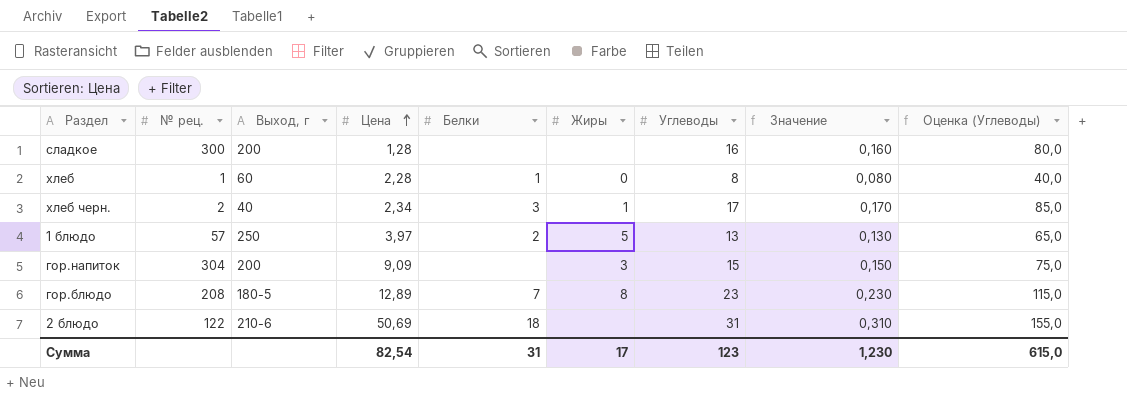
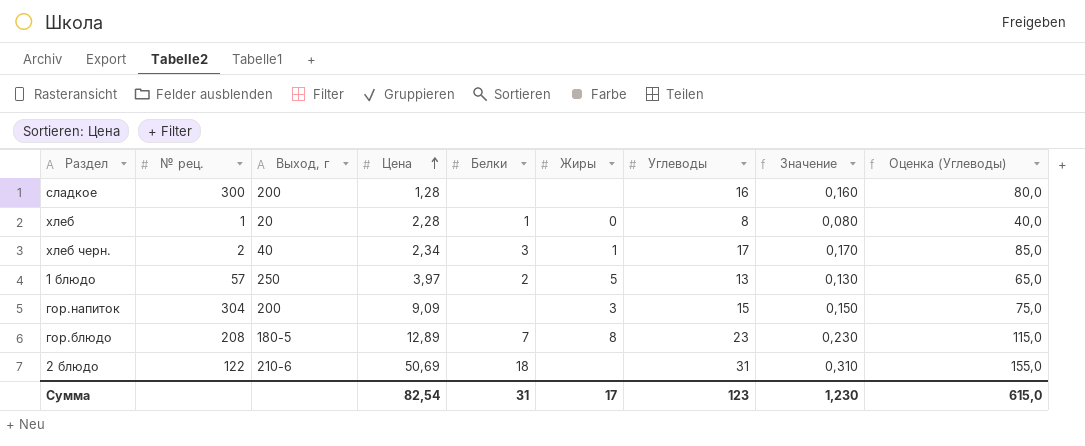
хлеб | Выход, г: 60 -> 20

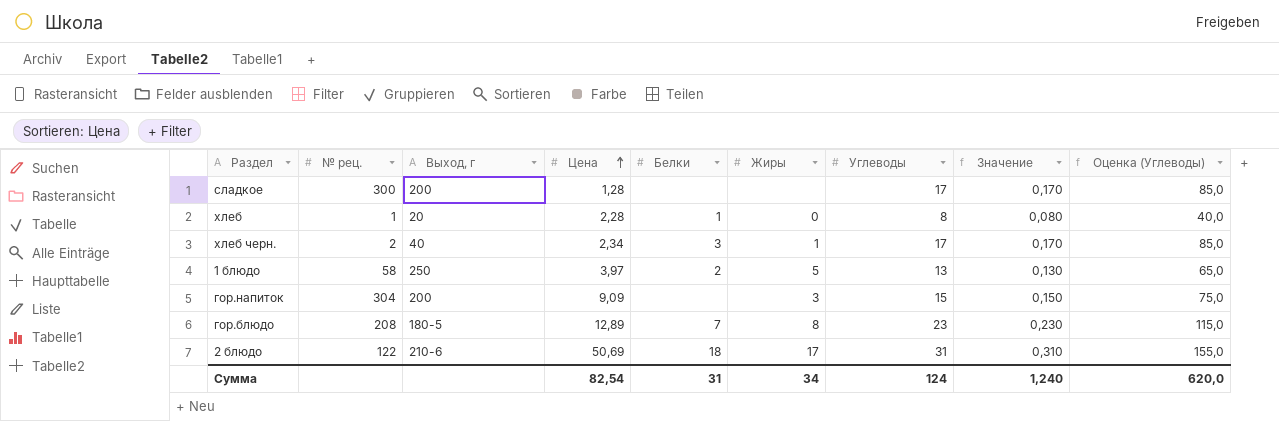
сладкое | Углеводы: 16 -> 17
сладкое | Значение: 0,160 -> 0,170
сладкое | Оценка (Углеводы): 80,0 -> 85,0
1 блюдо | № рец.: 57 -> 58
2 блюдо | Жиры: none -> 17
Сумма | Жиры: 17 -> 34
Сумма | Углеводы: 123 -> 124
Сумма | Значение: 1,230 -> 1,240
Сумма | Оценка (Углеводы): 615,0 -> 620,0

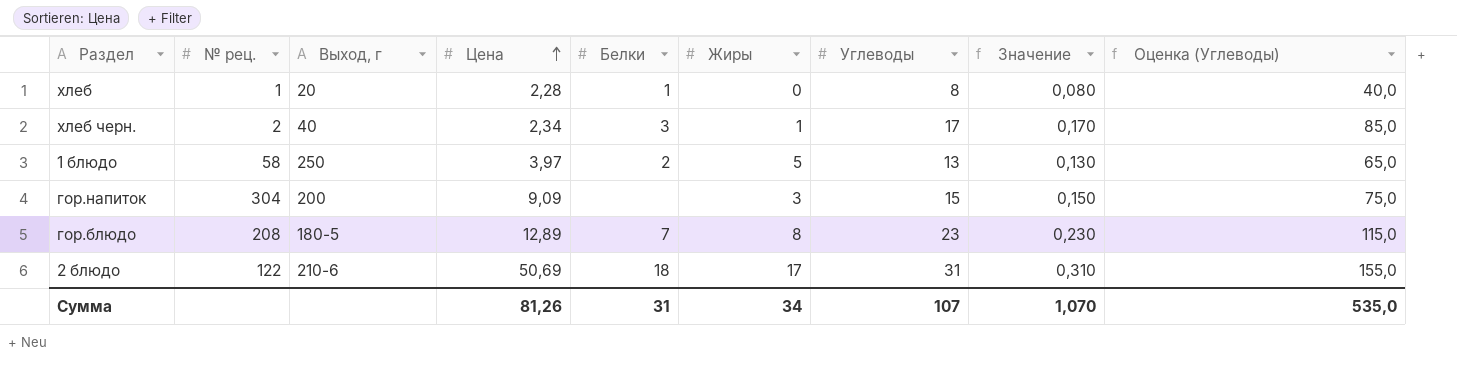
row сладкое: 300 | 200 | 1,28 | none | none | 17 | 0,170 | 85,0 -> none
Сумма | Цена: 82,54 -> 81,26
Сумма | Углеводы: 124 -> 107
Сумма | Значение: 1,240 -> 1,070
Сумма | Оценка (Углеводы): 620,0 -> 535,0

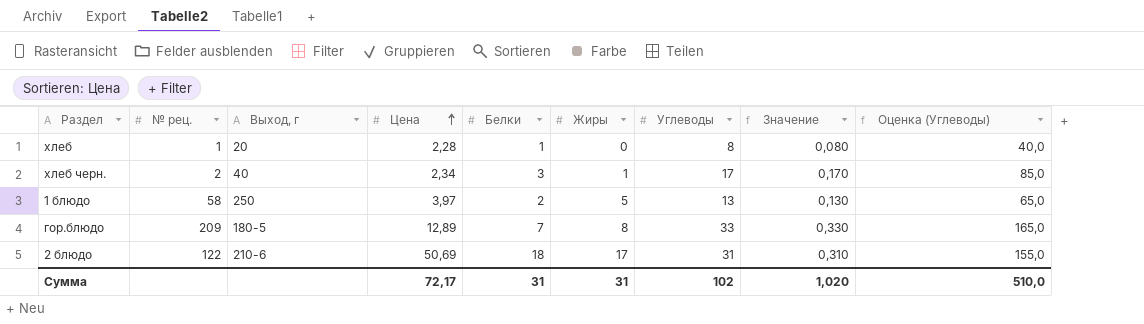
row гор.напиток: 304 | 200 | 9,09 | none | 3 | 15 | 0,150 | 75,0 -> none
гор.блюдо | № рец.: 208 -> 209
гор.блюдо | Углеводы: 23 -> 33
гор.блюдо | Значение: 0,230 -> 0,330
гор.блюдо | Оценка (Углеводы): 115,0 -> 165,0
Сумма | Цена: 81,26 -> 72,17
Сумма | Жиры: 34 -> 31
Сумма | Углеводы: 107 -> 102
Сумма | Значение: 1,070 -> 1,020
Сумма | Оценка (Углеводы): 535,0 -> 510,0

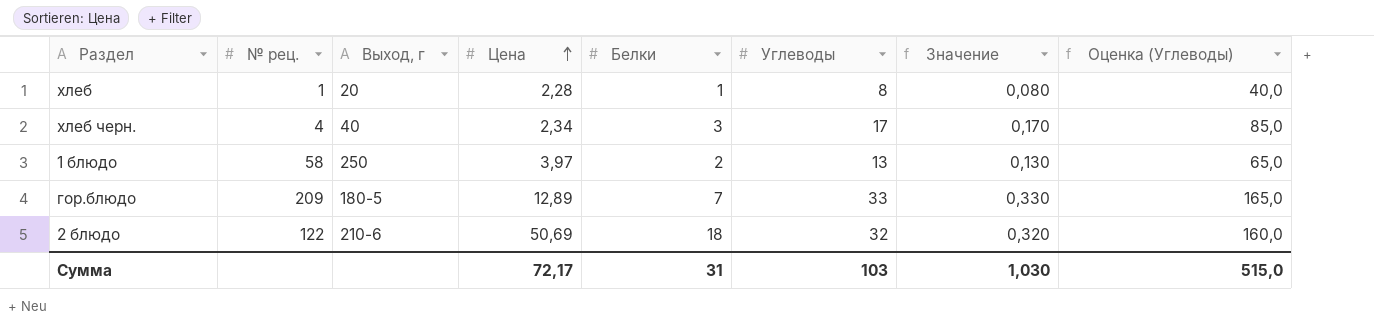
column Жиры | position: 6 -> none
хлеб черн. | № рец.: 2 -> 4
2 блюдо | Углеводы: 31 -> 32
2 блюдо | Значение: 0,310 -> 0,320
2 блюдо | Оценка (Углеводы): 155,0 -> 160,0
Сумма | Углеводы: 102 -> 103
Сумма | Значение: 1,020 -> 1,030
Сумма | Оценка (Углеводы): 510,0 -> 515,0

